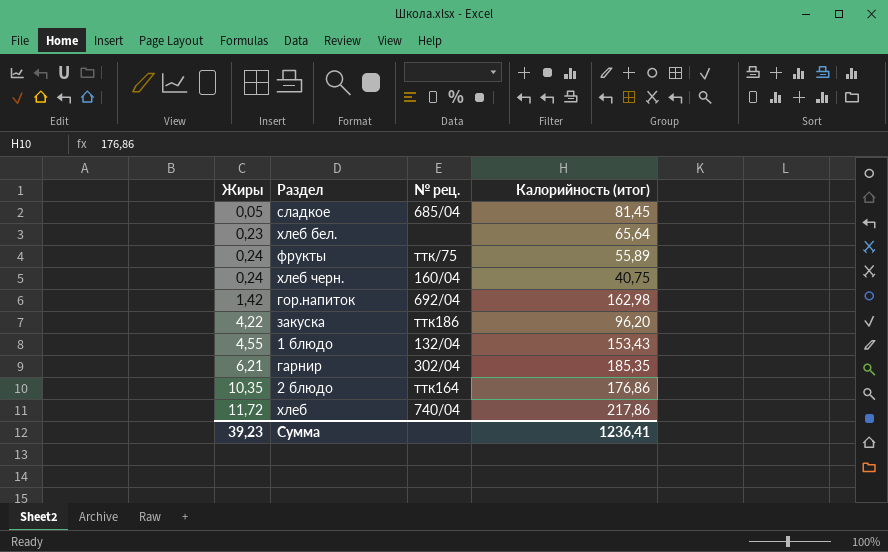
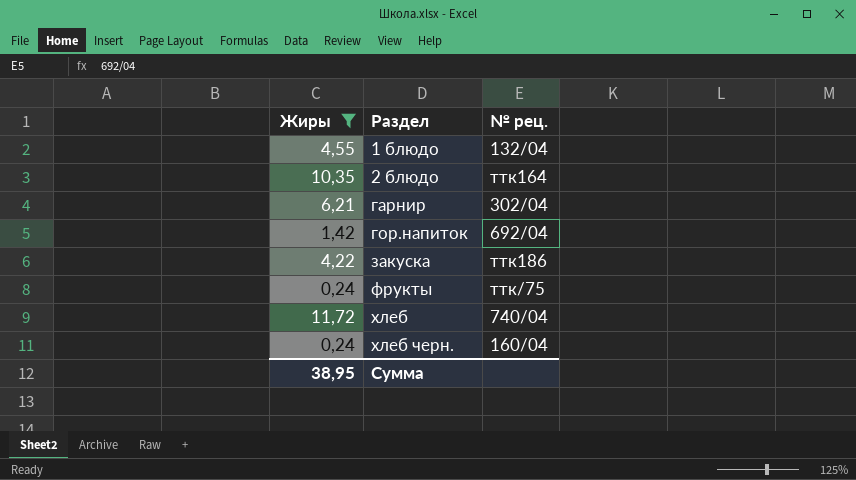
filter: none -> Жиры >= 0,24
row order: Жиры ascending -> Раздел ascending
column Калорийность (итог) | position: 4 -> none
Сумма | Жиры: 39,23 -> 38,95

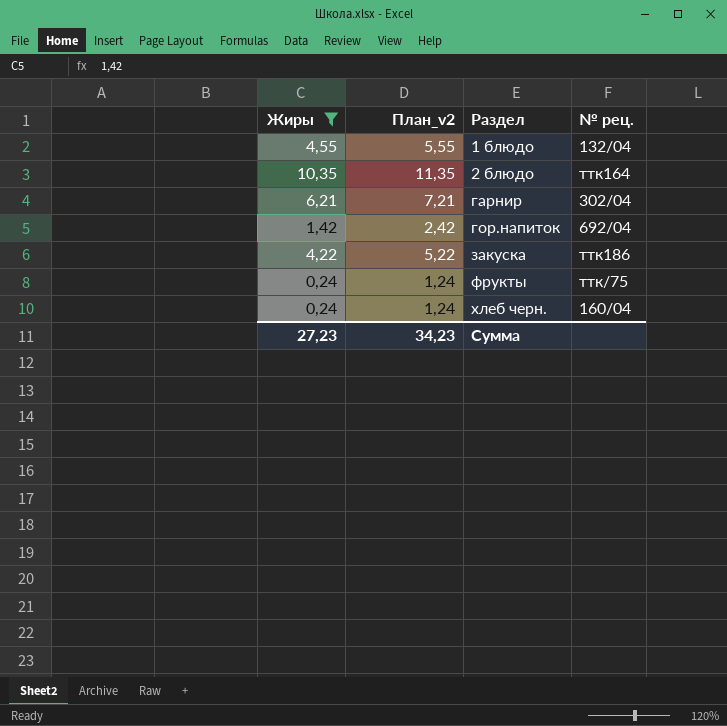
column План_v2 | formula: none -> [Жиры] + 1
row хлеб: 11,72 | 740/04 -> none
Сумма | Жиры: 38,95 -> 27,23

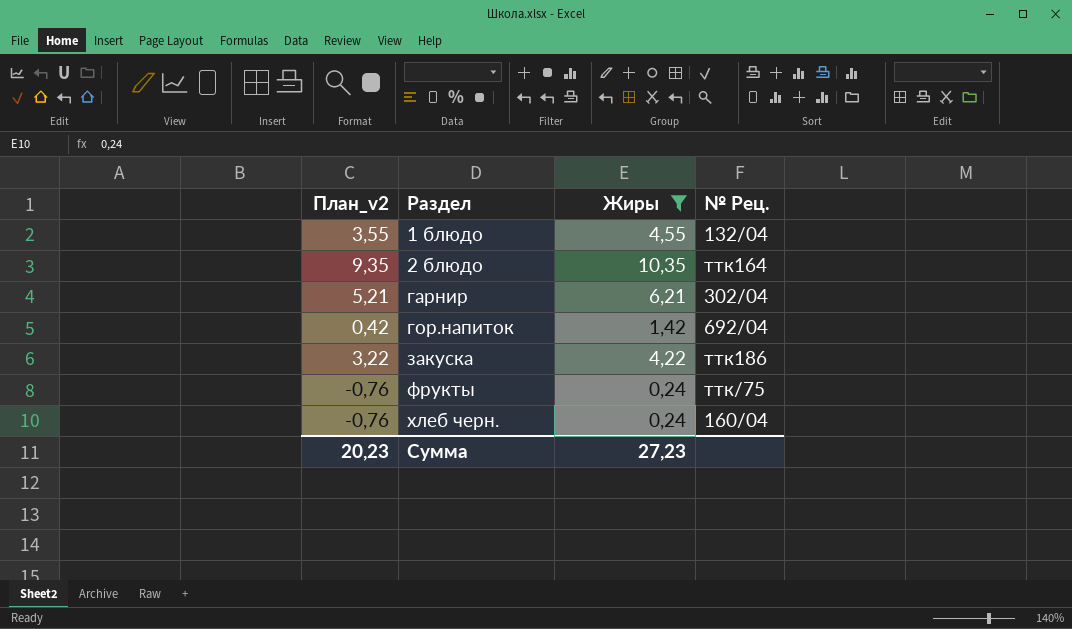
column План_v2 | formula: [Жиры] + 1 -> [Жиры] - 1
column Жиры | position: 1 -> 3
column name: № рец. -> № Рец.
Сумма | План_v2: 34,23 -> 20,23

